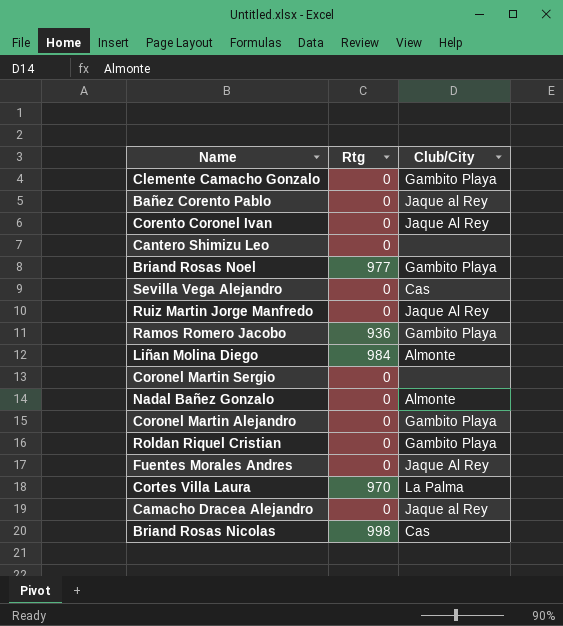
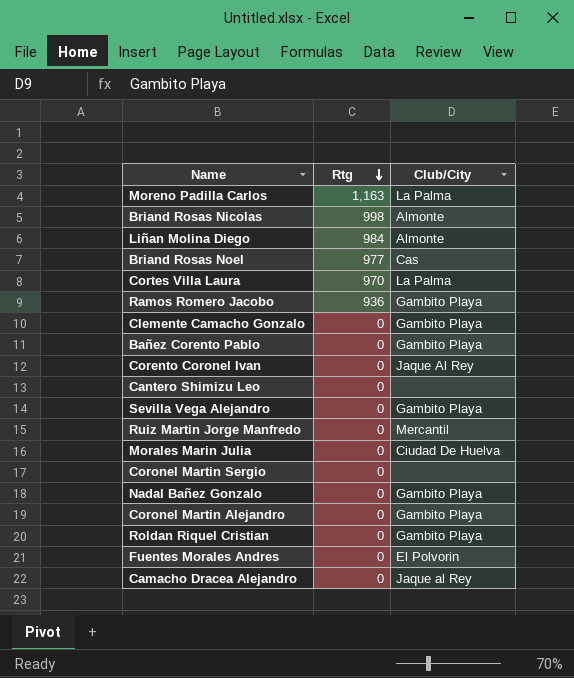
row order: none -> Rtg descending
row Moreno Padilla Carlos: none -> 1,163 | La Palma
Briand Rosas Nicolas | Club/City: Cas -> Almonte
Briand Rosas Noel | Club/City: Gambito Playa -> Cas
Bañez Corento Pablo | Club/City: Jaque al Rey -> Gambito Playa
Sevilla Vega Alejandro | Club/City: Cas -> Gambito Playa
Ruiz Martin Jorge Manfredo | Club/City: Jaque Al Rey -> Mercantil
row Morales Marin Julia: none -> 0 | Ciudad De Huelva
Nadal Bañez Gonzalo | Club/City: Almonte -> Gambito Playa
Fuentes Morales Andres | Club/City: Jaque Al Rey -> El Polvorin

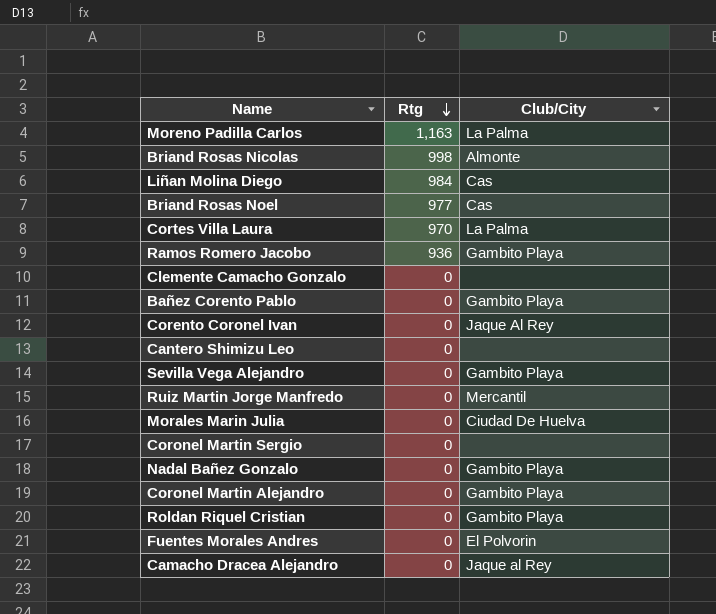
Liñan Molina Diego | Club/City: Almonte -> Cas
Clemente Camacho Gonzalo | Club/City: Gambito Playa -> none

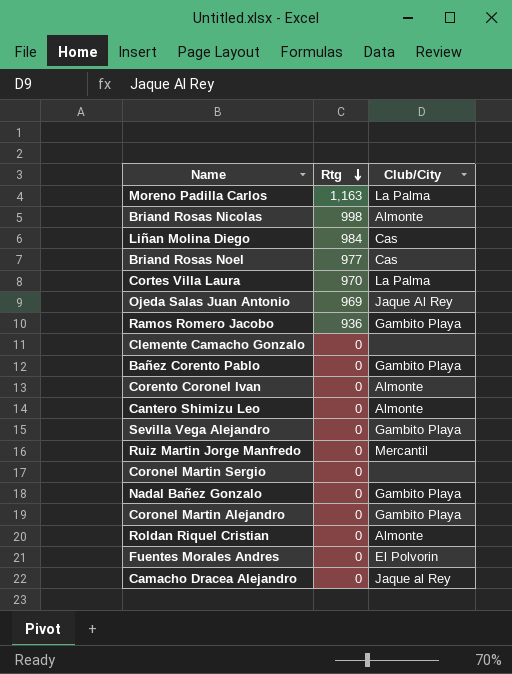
row Morales Marin Julia: 0 | Ciudad De Huelva -> none
row Ojeda Salas Juan Antonio: none -> 969 | Jaque Al Rey
Corento Coronel Ivan | Club/City: Jaque Al Rey -> Almonte
Cantero Shimizu Leo | Club/City: none -> Almonte
Roldan Riquel Cristian | Club/City: Gambito Playa -> Almonte

